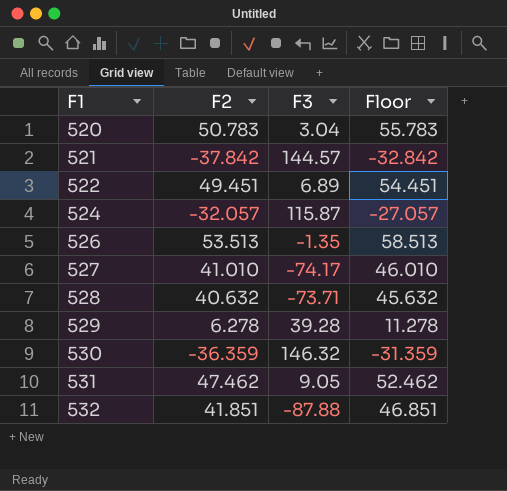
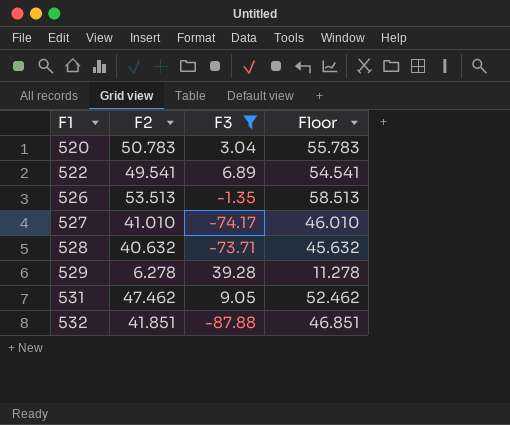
filter: none -> F3 <= 39.28
522 | F2: 49.451 -> 49.541
522 | Floor: 54.451 -> 54.541

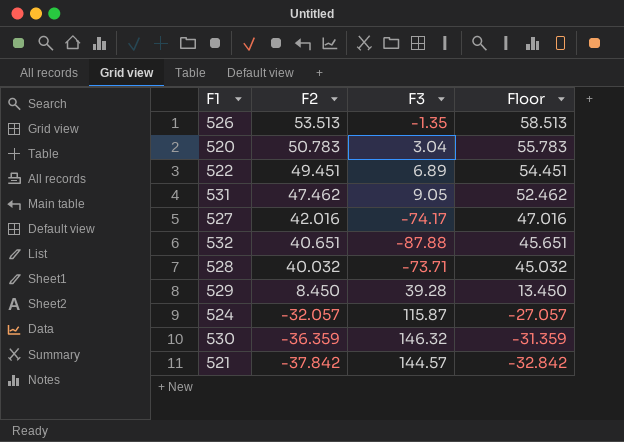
filter: F3 <= 39.28 -> none
row order: F1 ascending -> F2 descending
522 | F2: 49.541 -> 49.451
522 | Floor: 54.541 -> 54.451
527 | F2: 41.010 -> 42.016
527 | Floor: 46.010 -> 47.016
532 | F2: 41.851 -> 40.651
532 | Floor: 46.851 -> 45.651
528 | F2: 40.632 -> 40.032
528 | Floor: 45.632 -> 45.032
529 | F2: 6.278 -> 8.450
529 | Floor: 11.278 -> 13.450

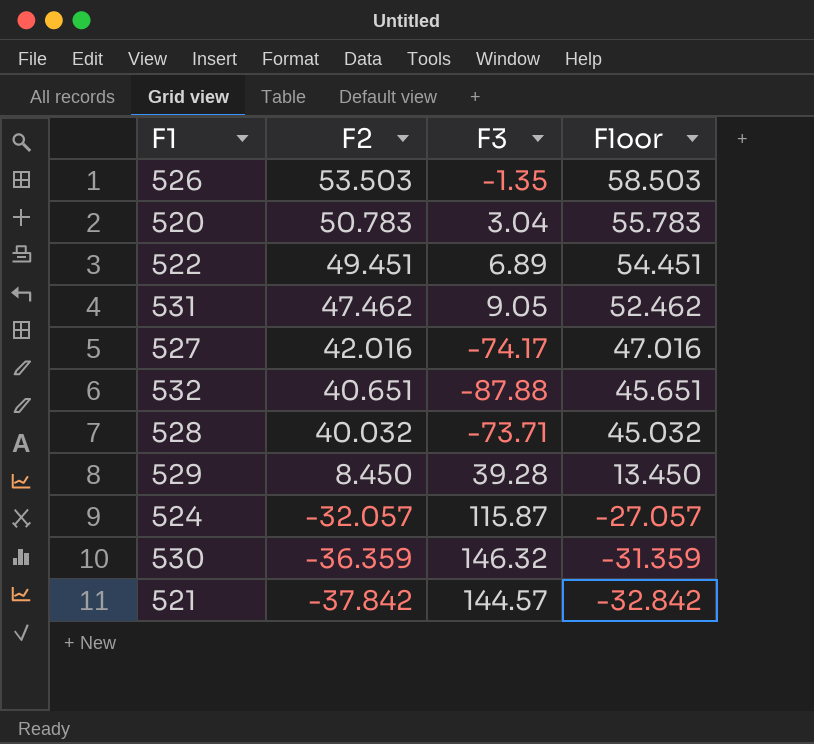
526 | F2: 53.513 -> 53.503
526 | Floor: 58.513 -> 58.503

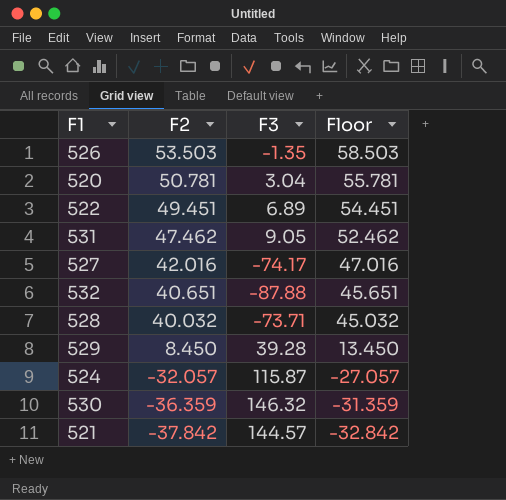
520 | F2: 50.783 -> 50.781
520 | Floor: 55.783 -> 55.781

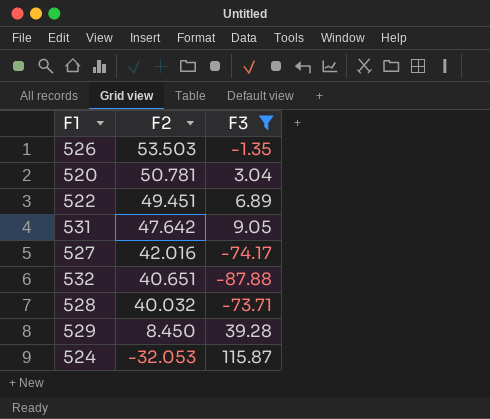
filter: none -> F3 <= 115.87
column Floor | formula: [F2] + 5 -> none
531 | F2: 47.462 -> 47.642
524 | F2: -32.057 -> -32.053

